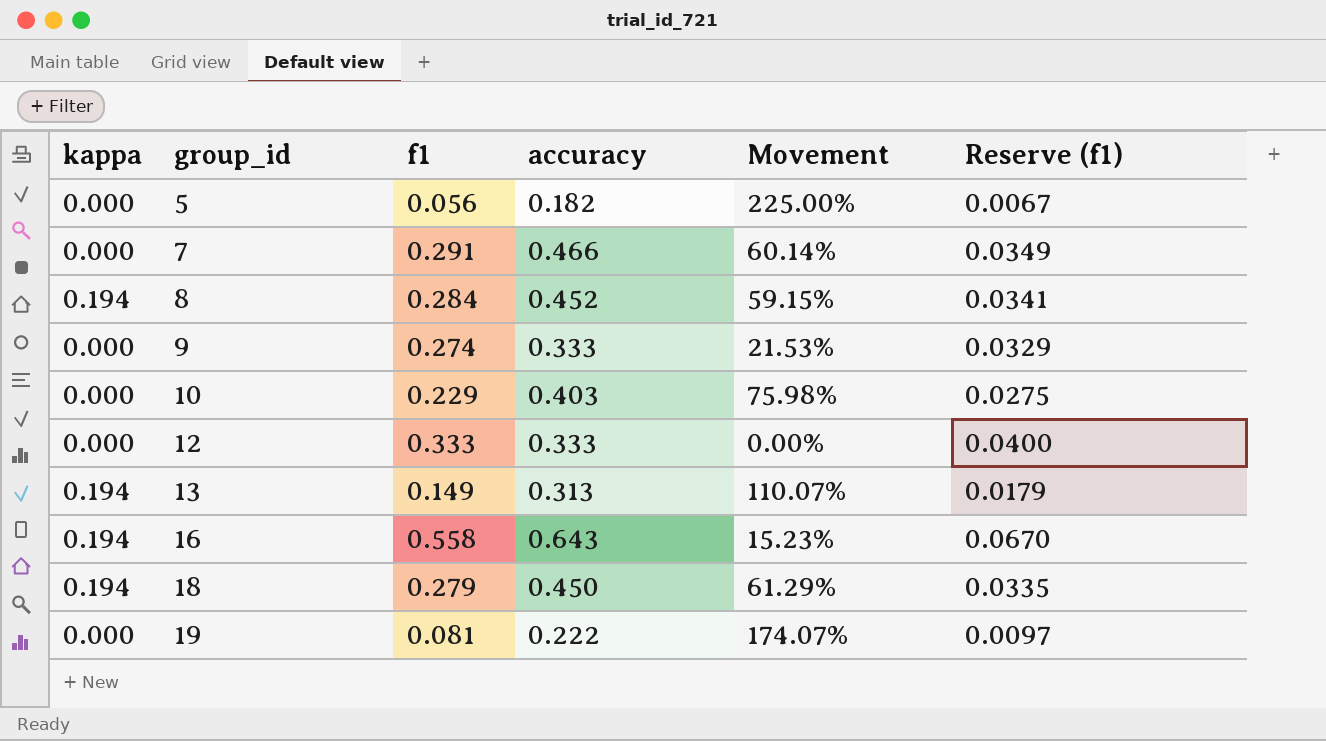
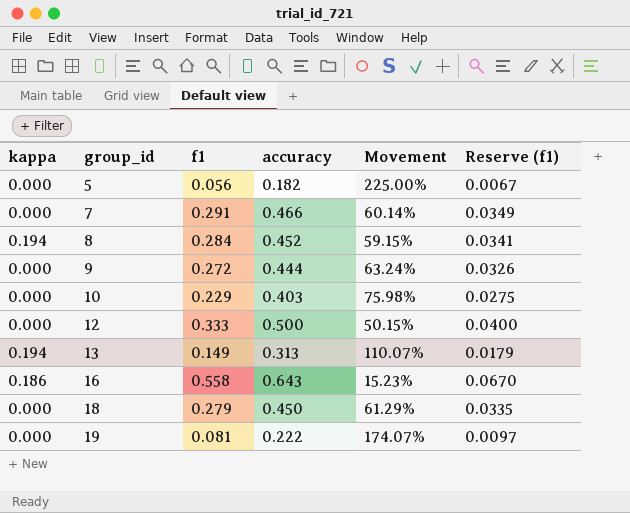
9 | f1: 0.274 -> 0.272
9 | accuracy: 0.333 -> 0.444
9 | Movement: 21.53% -> 63.24%
9 | Reserve (f1): 0.0329 -> 0.0326
12 | accuracy: 0.333 -> 0.500
12 | Movement: 0.00% -> 50.15%
16 | kappa: 0.194 -> 0.186
18 | kappa: 0.194 -> 0.000

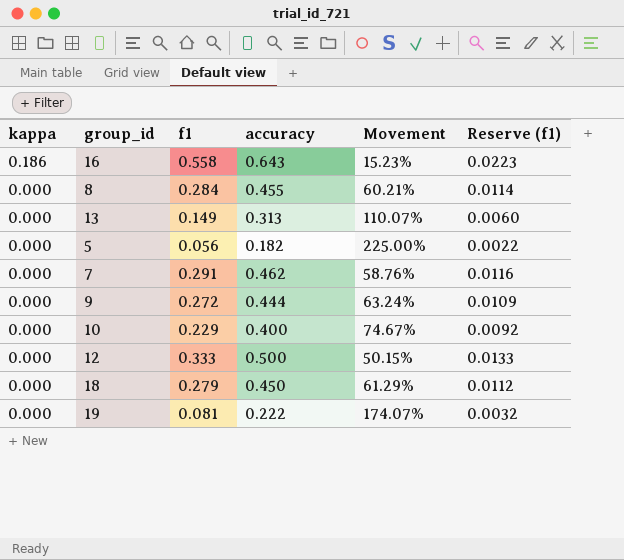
row order: group_id ascending -> kappa descending
column Reserve (f1) | formula: [f1] * 0.12 -> [f1] * 0.04
8 | kappa: 0.194 -> 0.000
8 | accuracy: 0.452 -> 0.455
8 | Movement: 59.15% -> 60.21%
13 | kappa: 0.194 -> 0.000
7 | accuracy: 0.466 -> 0.462
7 | Movement: 60.14% -> 58.76%
10 | accuracy: 0.403 -> 0.400
10 | Movement: 75.98% -> 74.67%

